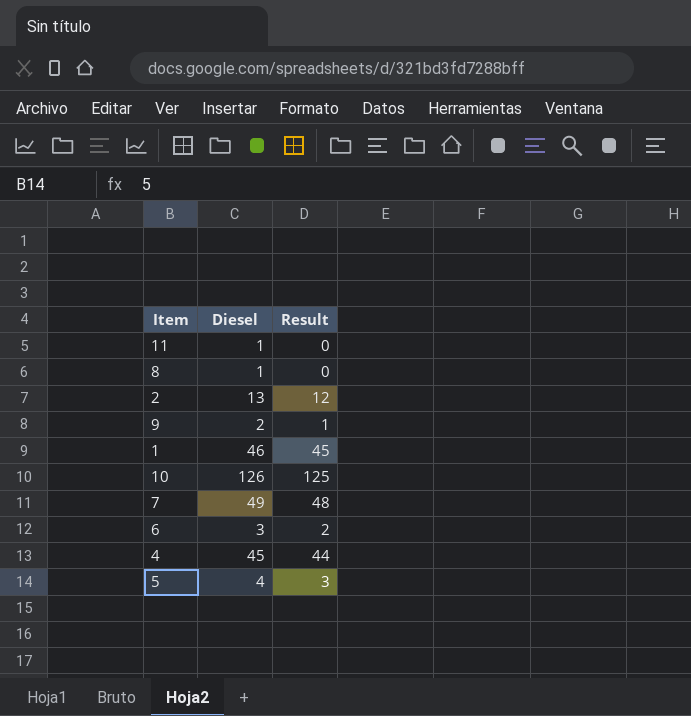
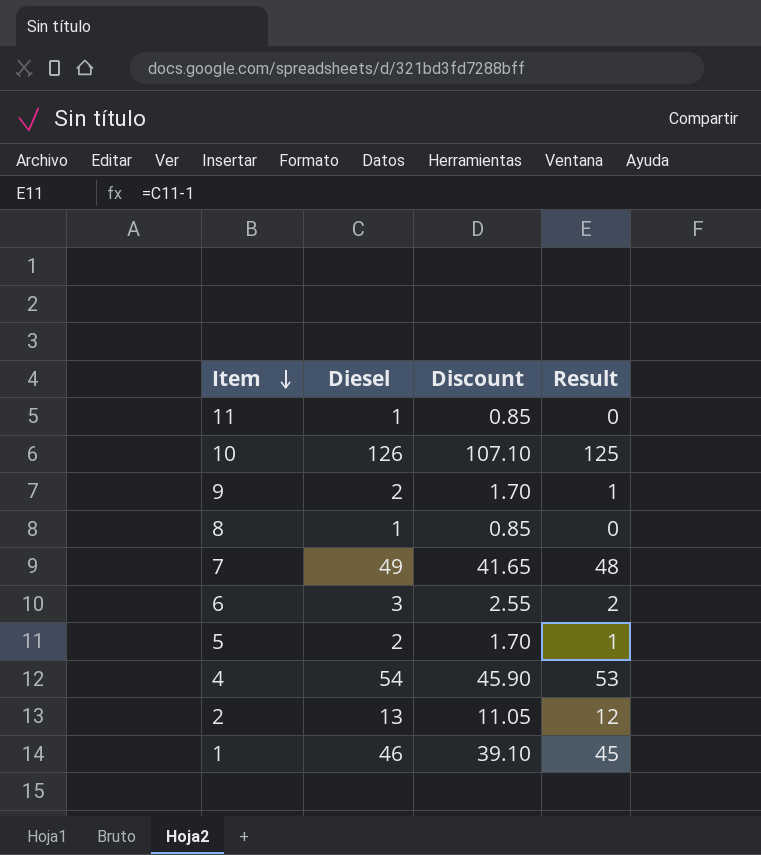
row order: none -> Item descending
column Discount | formula: none -> [Diesel] * 0.85
5 | Diesel: 4 -> 2
5 | Result: 3 -> 1
4 | Diesel: 45 -> 54
4 | Result: 44 -> 53

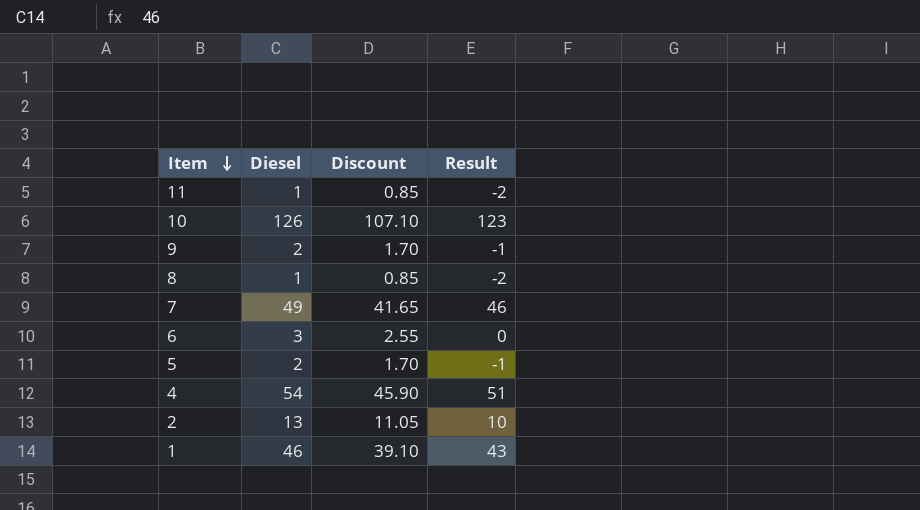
column Result | formula: [Diesel] - 1 -> [Diesel] - 3

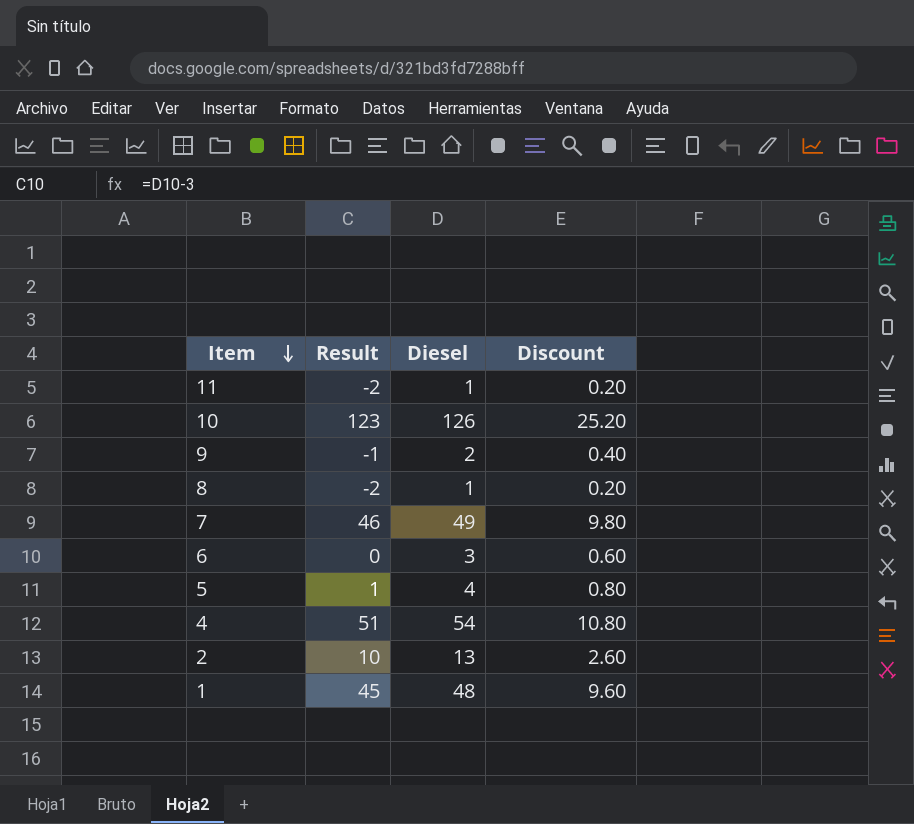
column Result | position: 4 -> 2
column Discount | formula: [Diesel] * 0.85 -> [Diesel] * 0.2
5 | Result: -1 -> 1
5 | Diesel: 2 -> 4
1 | Result: 43 -> 45
1 | Diesel: 46 -> 48

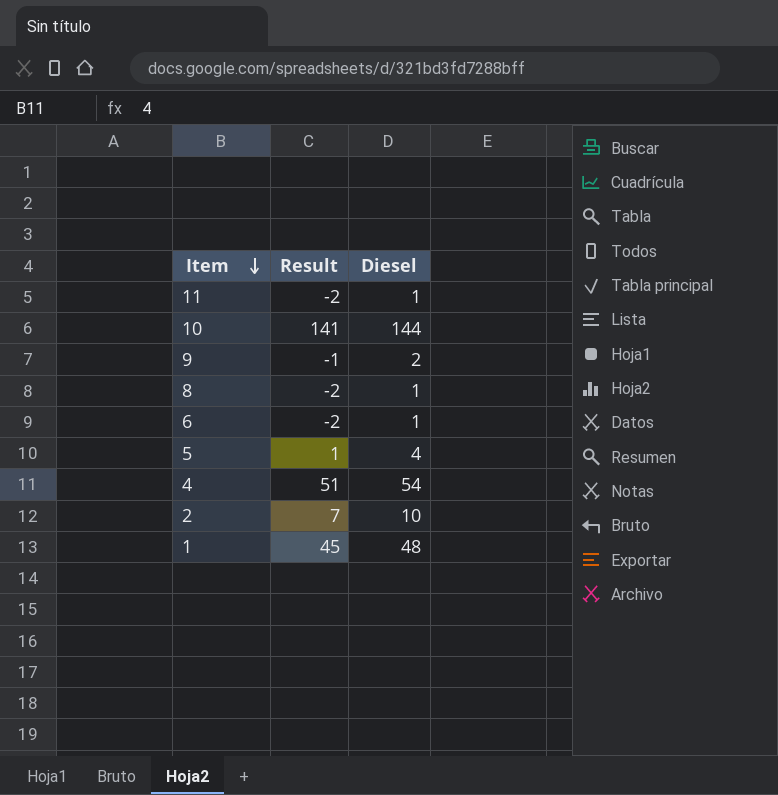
column Discount | formula: [Diesel] * 0.2 -> none
row 7: 46 | 49 | 9.80 -> none
10 | Result: 123 -> 141
10 | Diesel: 126 -> 144
6 | Result: 0 -> -2
6 | Diesel: 3 -> 1
2 | Result: 10 -> 7
2 | Diesel: 13 -> 10

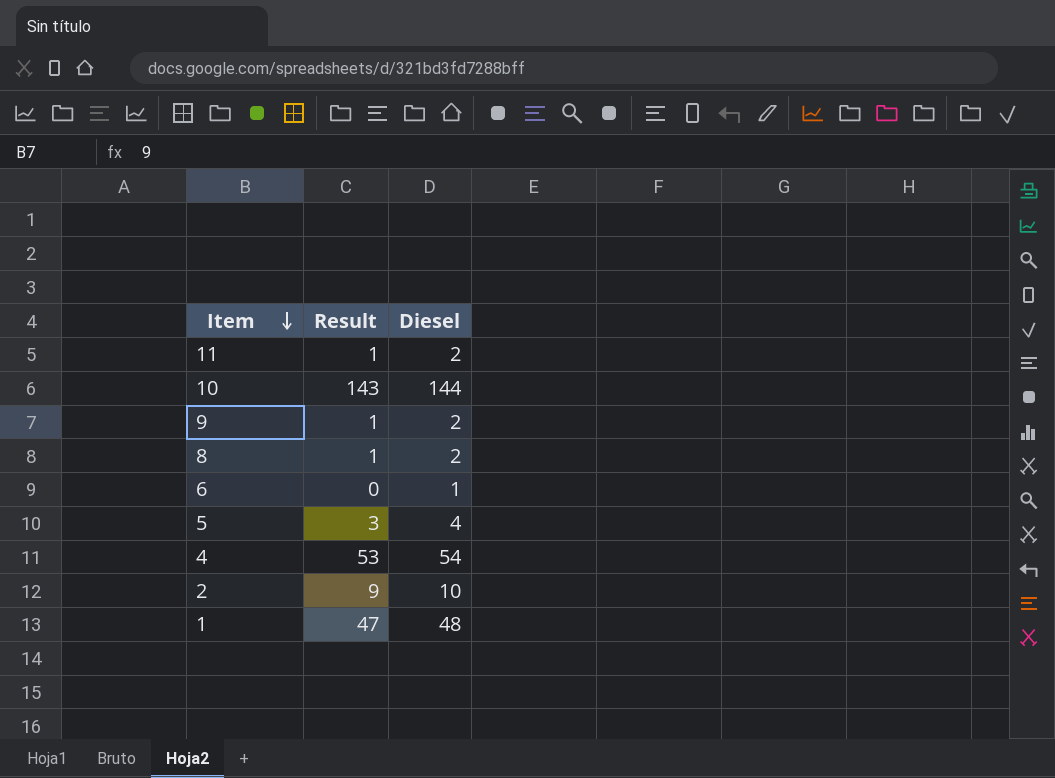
column Result | formula: [Diesel] - 3 -> [Diesel] - 1
11 | Diesel: 1 -> 2
8 | Diesel: 1 -> 2

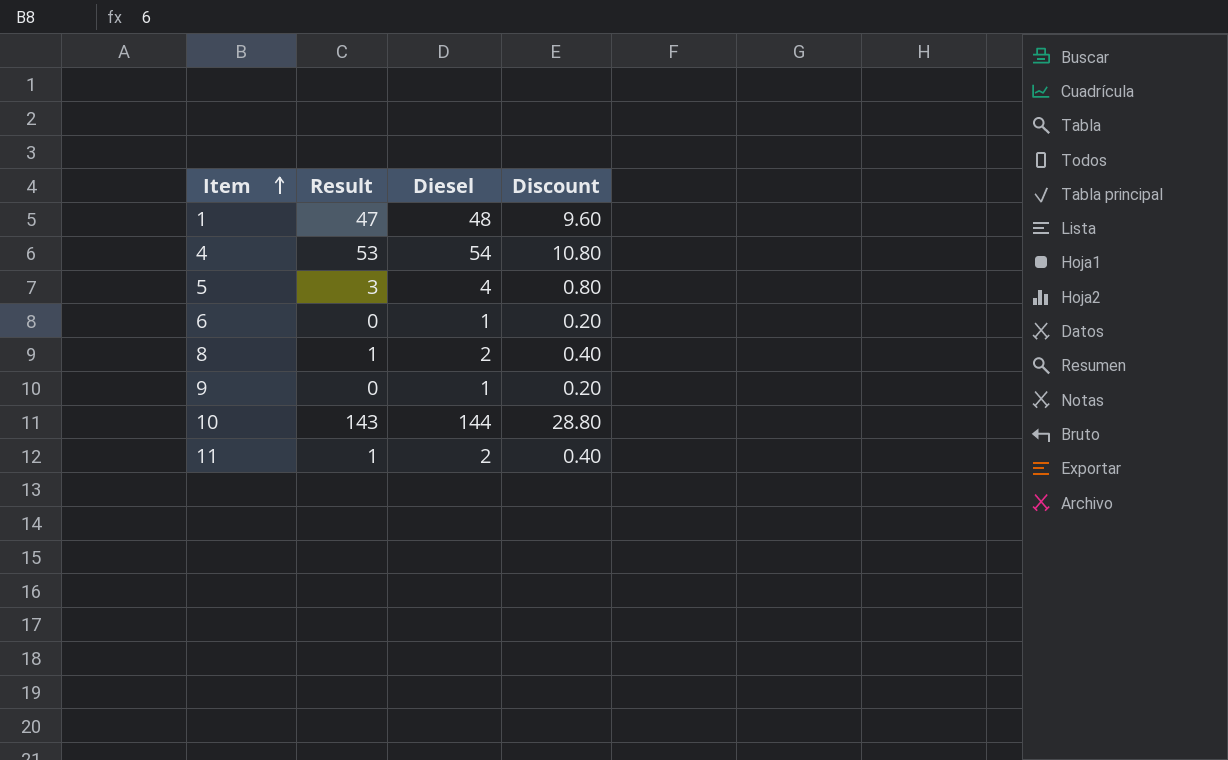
row order: Item descending -> Item ascending
column Discount | formula: none -> [Diesel] * 0.2
row 2: 9 | 10 -> none
9 | Result: 1 -> 0
9 | Diesel: 2 -> 1

